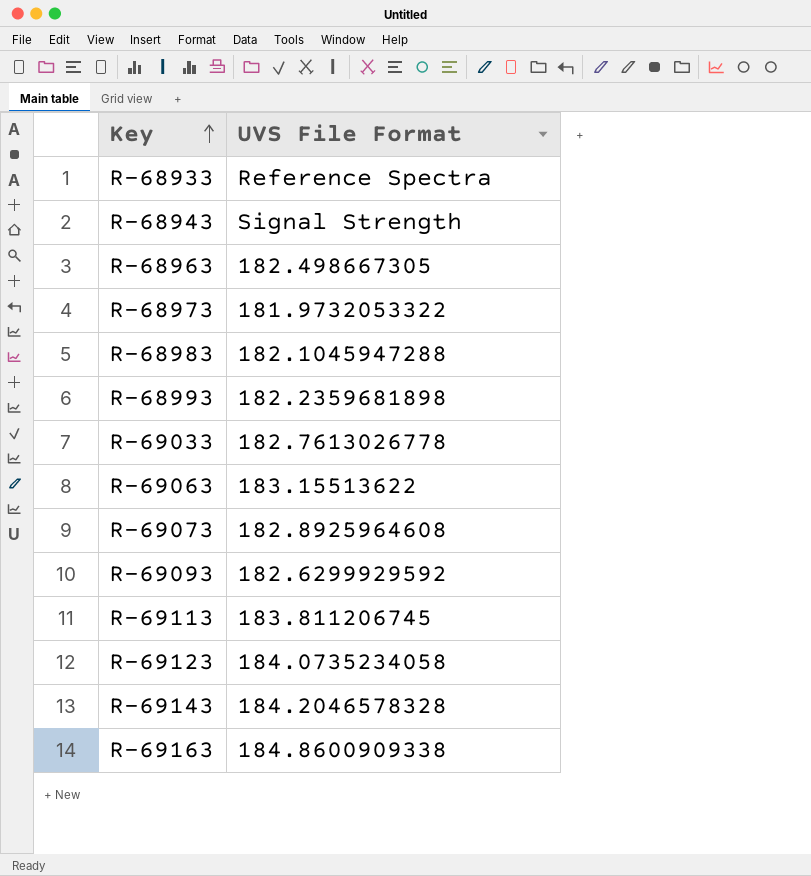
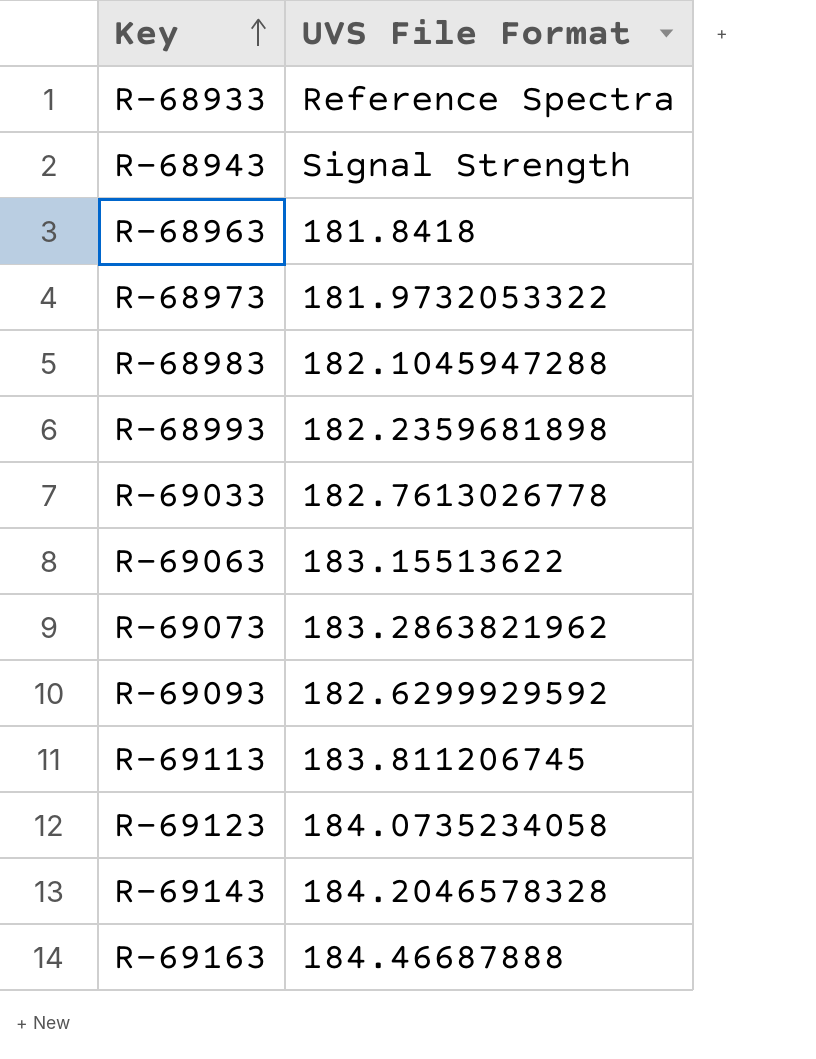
R-68963 | UVS File Format: 182.498667305 -> 181.8418
R-69073 | UVS File Format: 182.8925964608 -> 183.2863821962
R-69163 | UVS File Format: 184.8600909338 -> 184.46687888

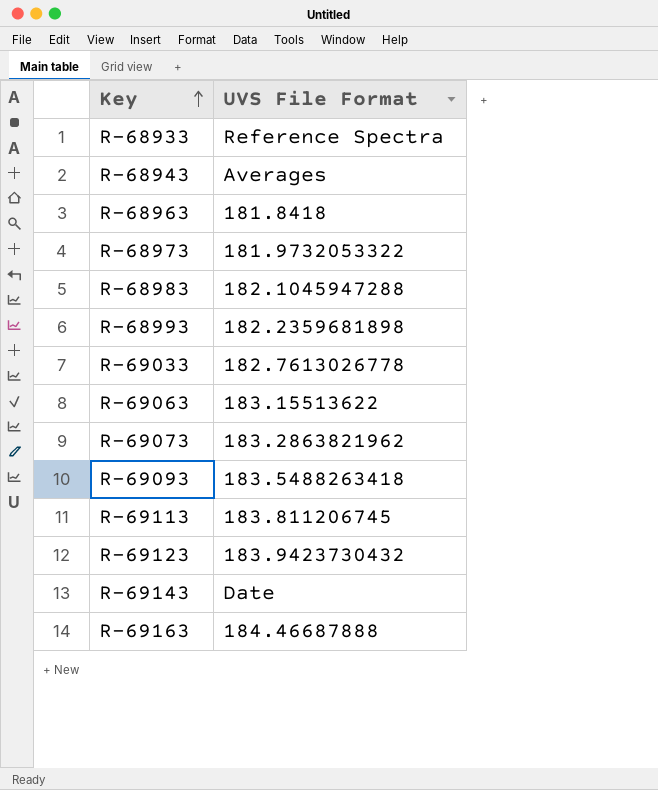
R-68943 | UVS File Format: Signal Strength -> Averages
R-69093 | UVS File Format: 182.6299929592 -> 183.5488263418
R-69123 | UVS File Format: 184.0735234058 -> 183.9423730432
R-69143 | UVS File Format: 184.2046578328 -> Date

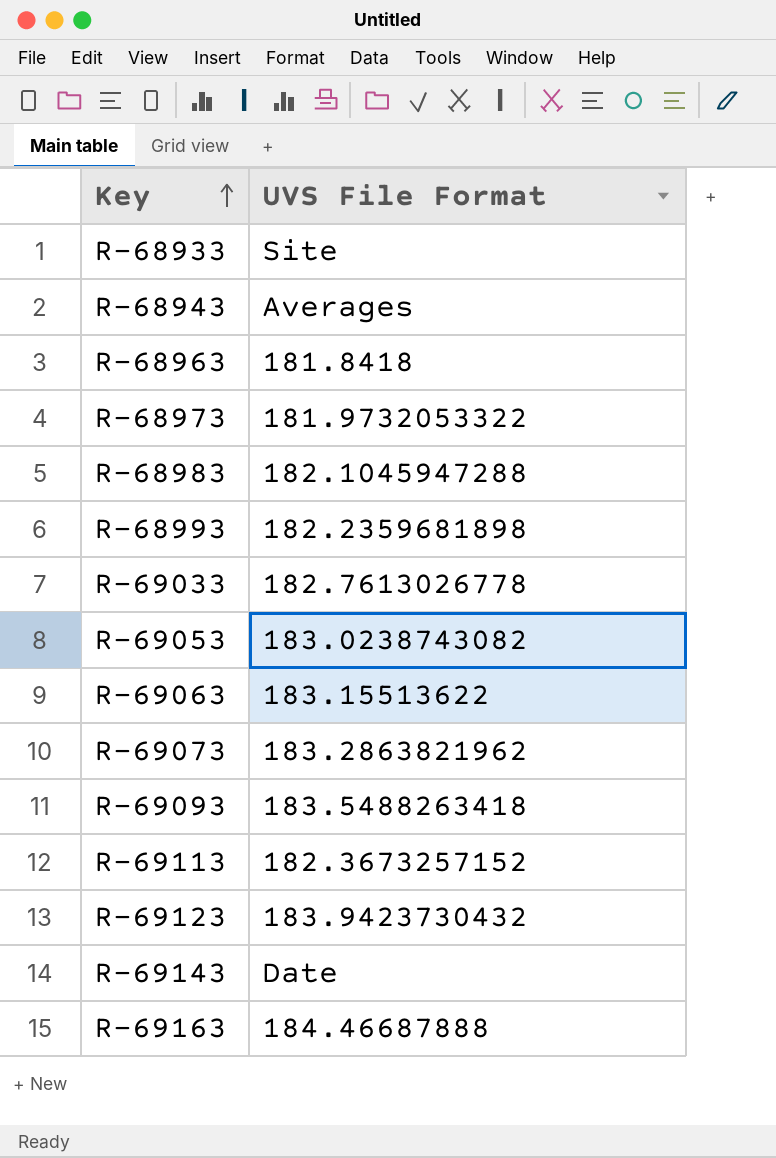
R-68933 | UVS File Format: Reference Spectra -> Site
row R-69053: none -> 183.0238743082
R-69113 | UVS File Format: 183.811206745 -> 182.3673257152

